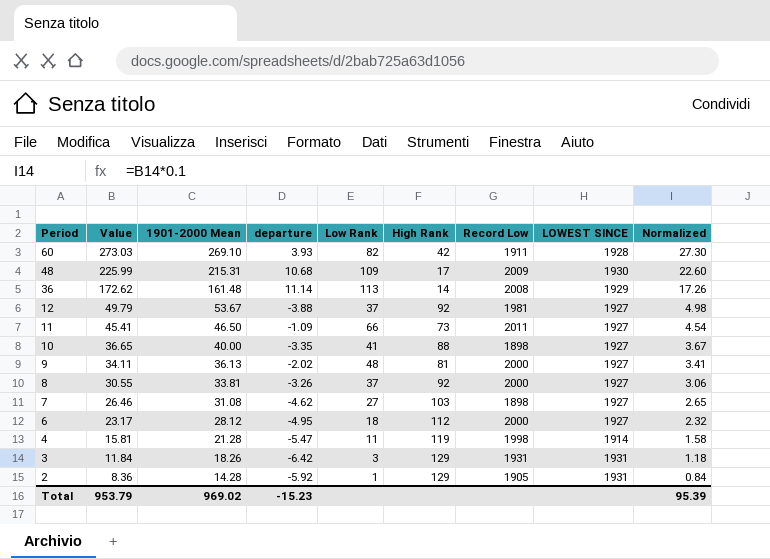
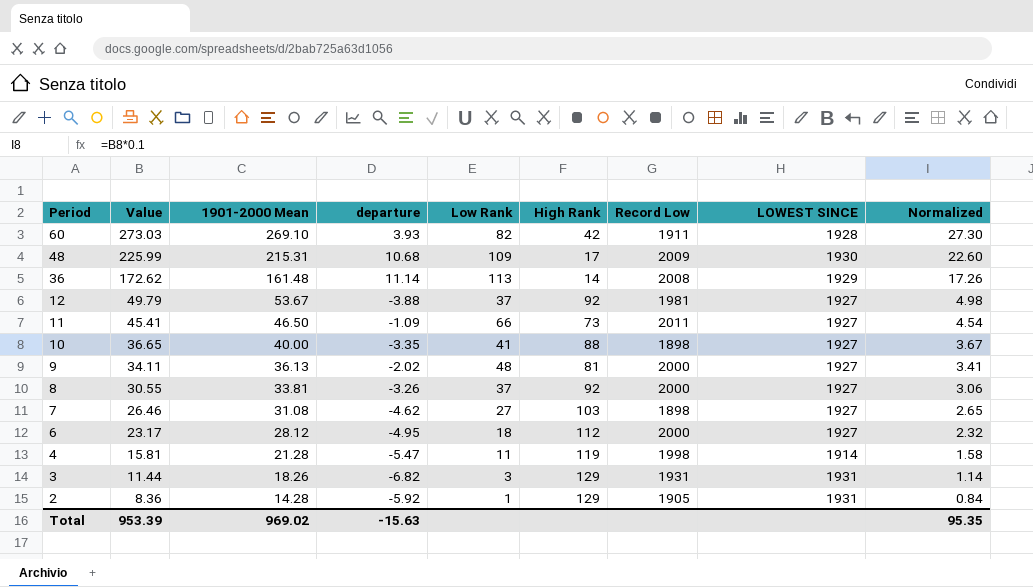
3 | Value: 11.84 -> 11.44
3 | departure: -6.42 -> -6.82
3 | Normalized: 1.18 -> 1.14
Total | Value: 953.79 -> 953.39
Total | departure: -15.23 -> -15.63
Total | Normalized: 95.39 -> 95.35

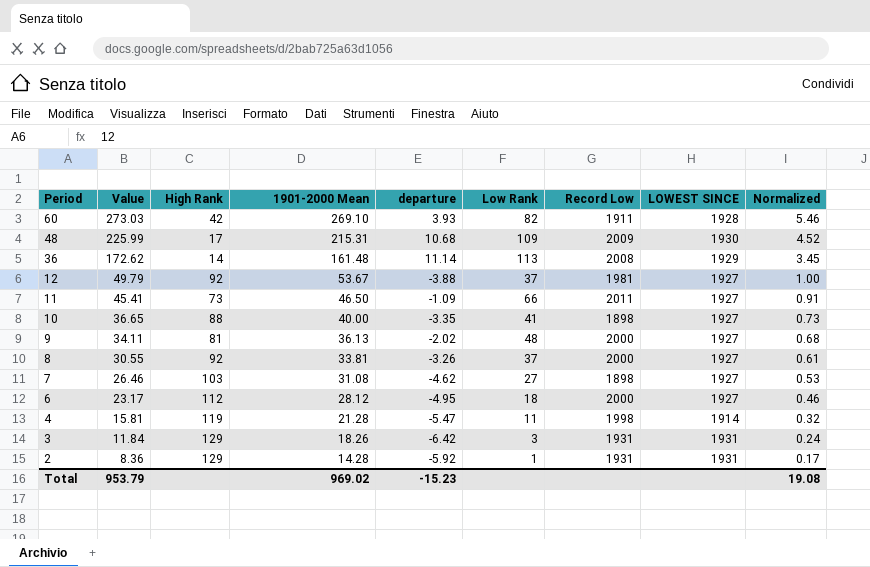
column High Rank | position: 6 -> 3
column Normalized | formula: [Value] * 0.1 -> [Value] * 0.02
3 | Value: 11.44 -> 11.84
3 | departure: -6.82 -> -6.42
2 | Record Low: 1905 -> 1931
Total | Value: 953.39 -> 953.79
Total | departure: -15.63 -> -15.23
Total | Normalized: 95.35 -> 19.08

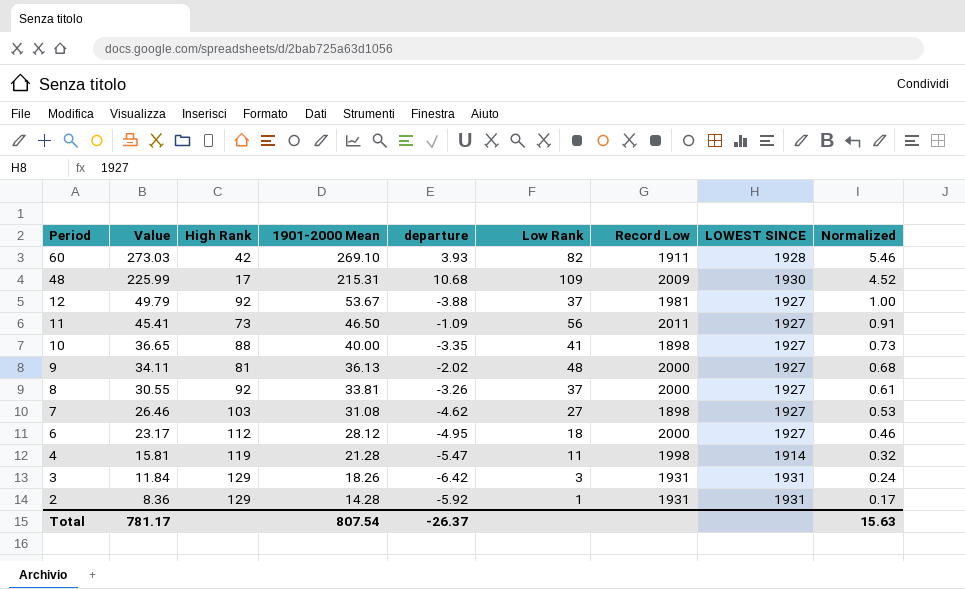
row 36: 172.62 | 14 | 161.48 | 11.14 | 113 | 2008 | 1929 | 3.45 -> none
11 | Low Rank: 66 -> 56
Total | Value: 953.79 -> 781.17
Total | 1901-2000 Mean: 969.02 -> 807.54
Total | departure: -15.23 -> -26.37
Total | Normalized: 19.08 -> 15.63

